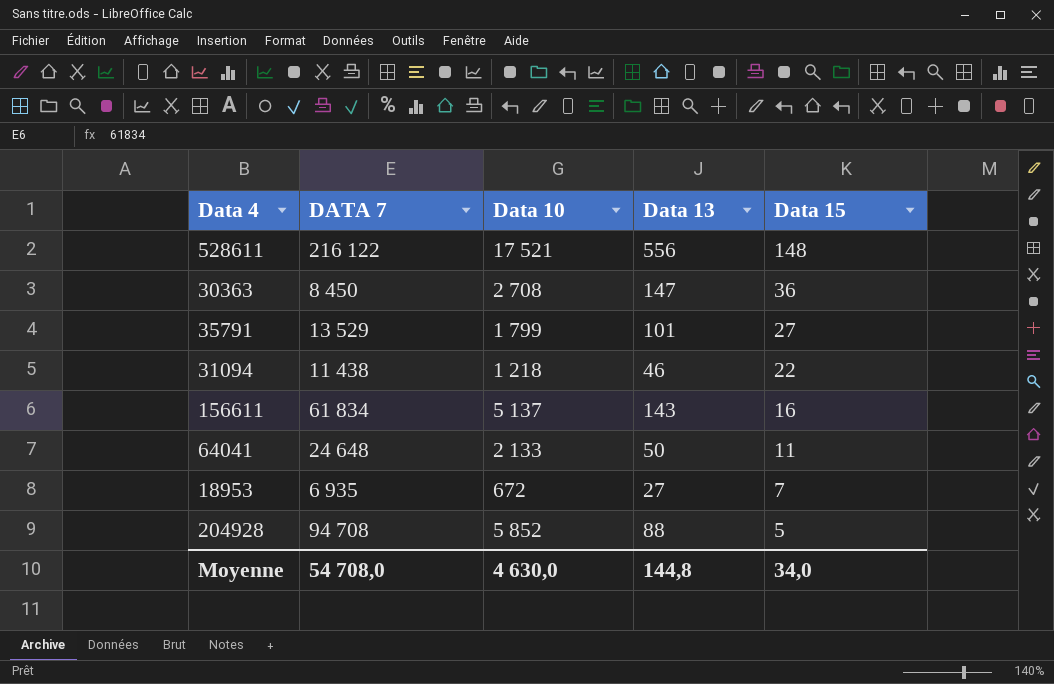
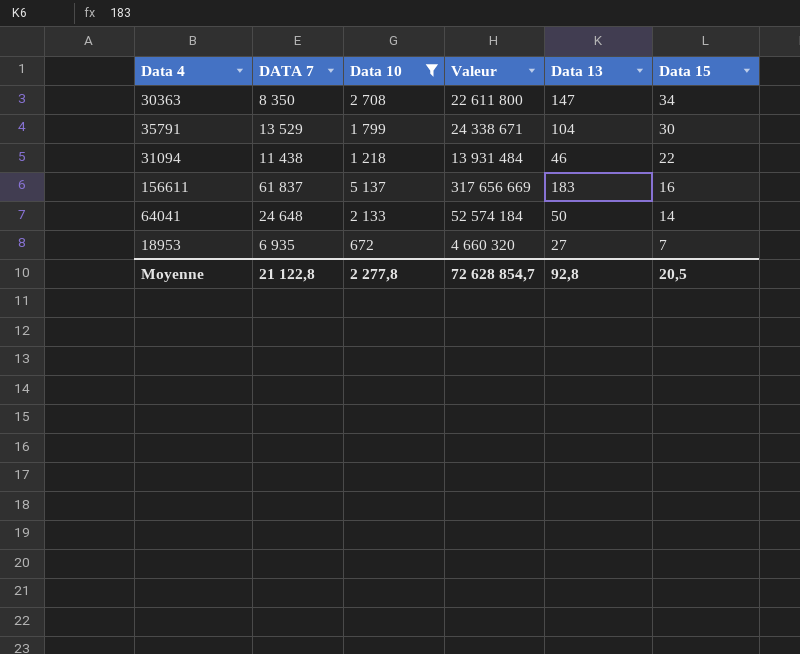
filter: none -> Data 10 <= 5 137
column Valeur | formula: none -> [DATA 7] * [Data 10]
30363 | DATA 7: 8 450 -> 8 350
30363 | Data 15: 36 -> 34
35791 | Data 13: 101 -> 104
35791 | Data 15: 27 -> 30
156611 | DATA 7: 61 834 -> 61 837
156611 | Data 13: 143 -> 183
64041 | Data 15: 11 -> 14
Moyenne | DATA 7: 54 708,0 -> 21 122,8
Moyenne | Data 10: 4 630,0 -> 2 277,8
Moyenne | Data 13: 144,8 -> 92,8
Moyenne | Data 15: 34,0 -> 20,5

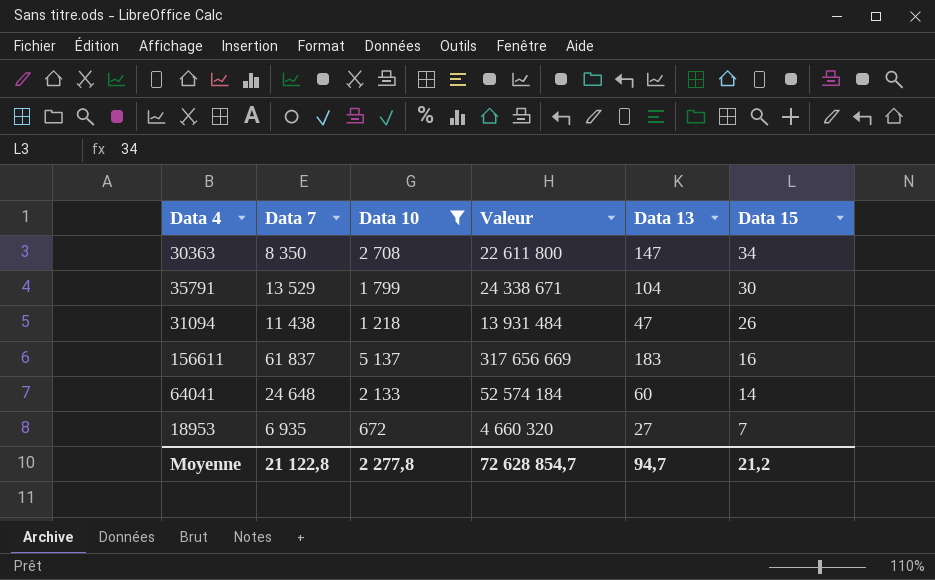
column name: DATA 7 -> Data 7
31094 | Data 13: 46 -> 47
31094 | Data 15: 22 -> 26
64041 | Data 13: 50 -> 60
Moyenne | Data 13: 92,8 -> 94,7
Moyenne | Data 15: 20,5 -> 21,2

